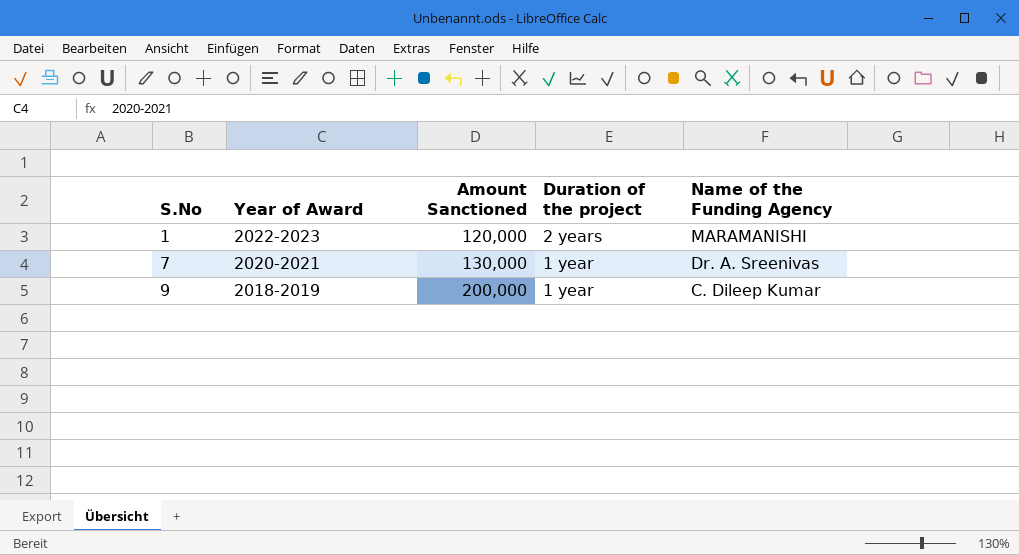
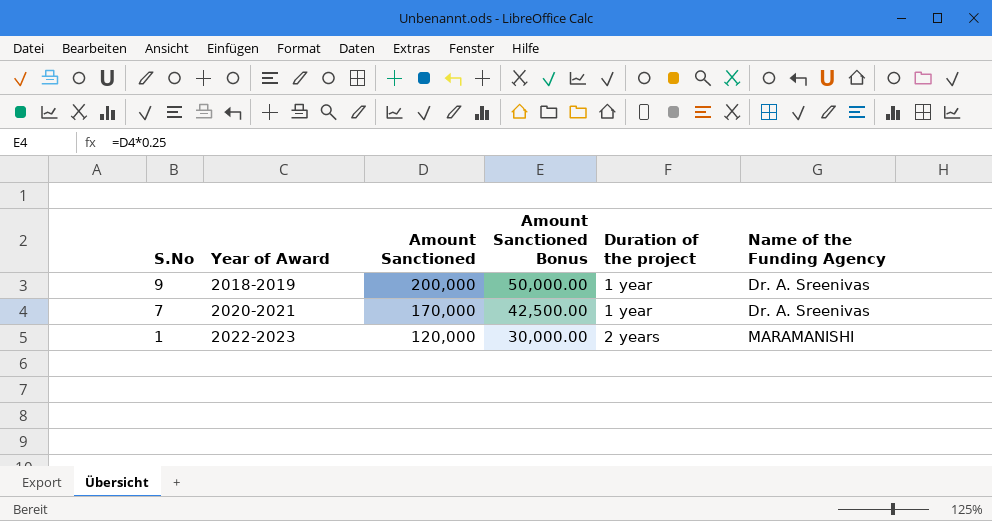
row order: S.No ascending -> S.No descending
column Amount Sanctioned Bonus | formula: none -> [Amount Sanctioned] * 0.25
9 | Name of the Funding Agency: C. Dileep Kumar -> Dr. A. Sreenivas
7 | Amount Sanctioned: 130,000 -> 170,000

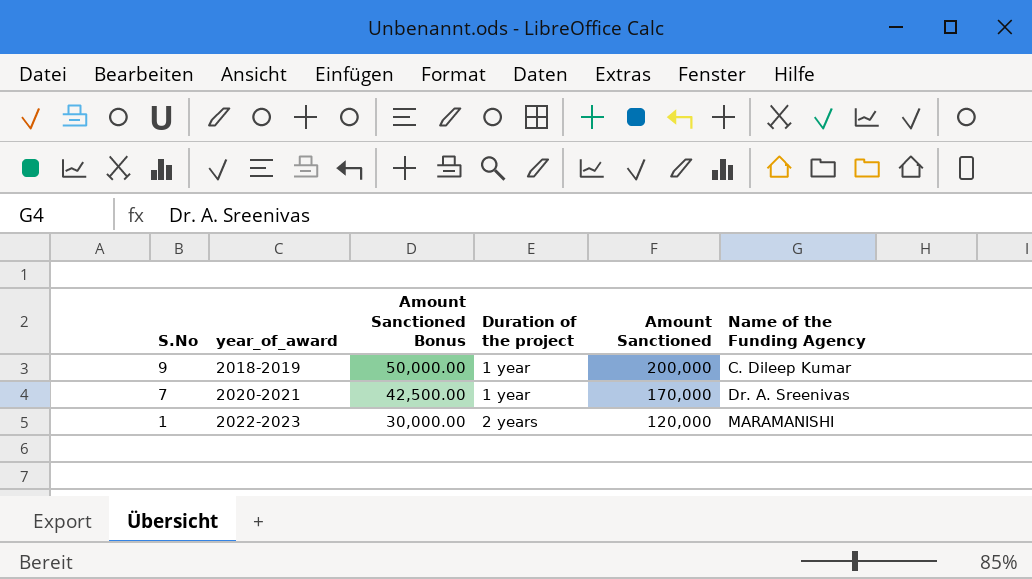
column name: Year of Award -> year_of_award
column Amount Sanctioned | position: 3 -> 5
9 | Name of the Funding Agency: Dr. A. Sreenivas -> C. Dileep Kumar

